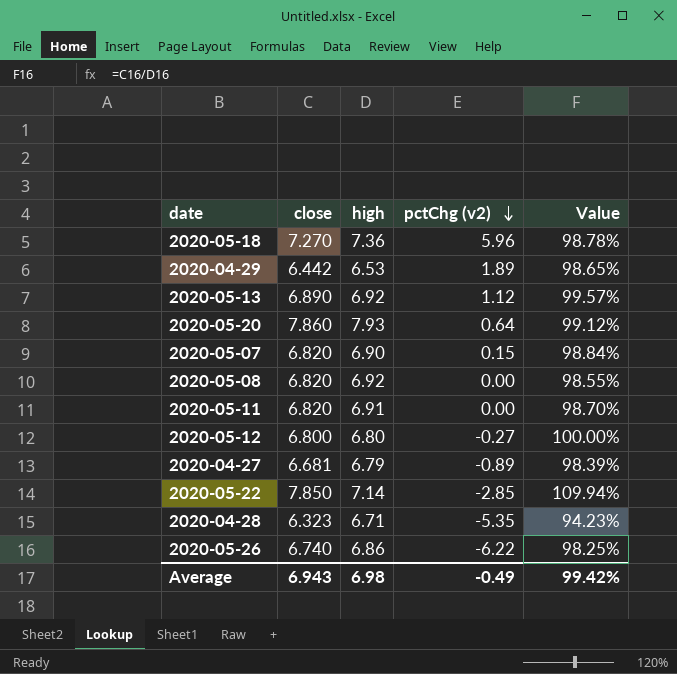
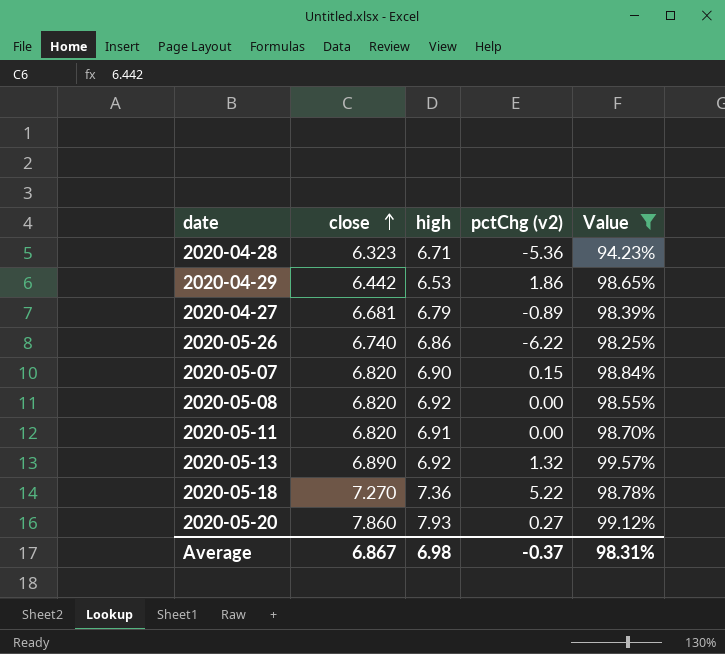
filter: none -> Value <= 99.57%
row order: pctChg (v2) descending -> close ascending
2020-04-28 | pctChg (v2): -5.35 -> -5.36
2020-04-29 | pctChg (v2): 1.89 -> 1.86
2020-05-13 | pctChg (v2): 1.12 -> 1.32
2020-05-18 | pctChg (v2): 5.96 -> 5.22
2020-05-20 | pctChg (v2): 0.64 -> 0.27
Average | close: 6.943 -> 6.867
Average | pctChg (v2): -0.49 -> -0.37
Average | Value: 99.42% -> 98.31%

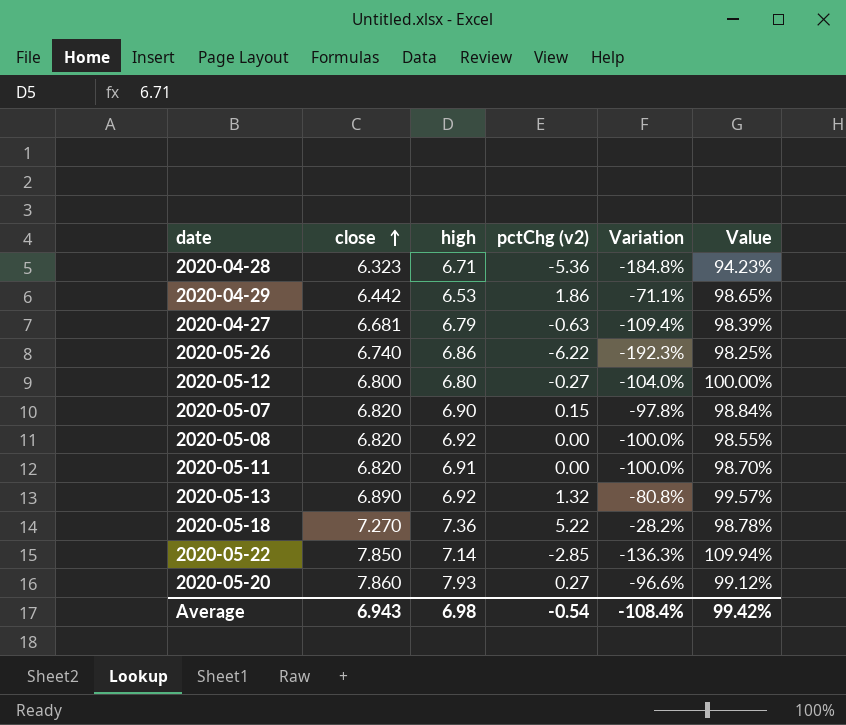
filter: Value <= 99.57% -> none
column Variation | formula: none -> ([pctChg (v2)] - [close]) / [close]
2020-04-27 | pctChg (v2): -0.89 -> -0.63
Average | close: 6.867 -> 6.943
Average | pctChg (v2): -0.37 -> -0.54
Average | Value: 98.31% -> 99.42%

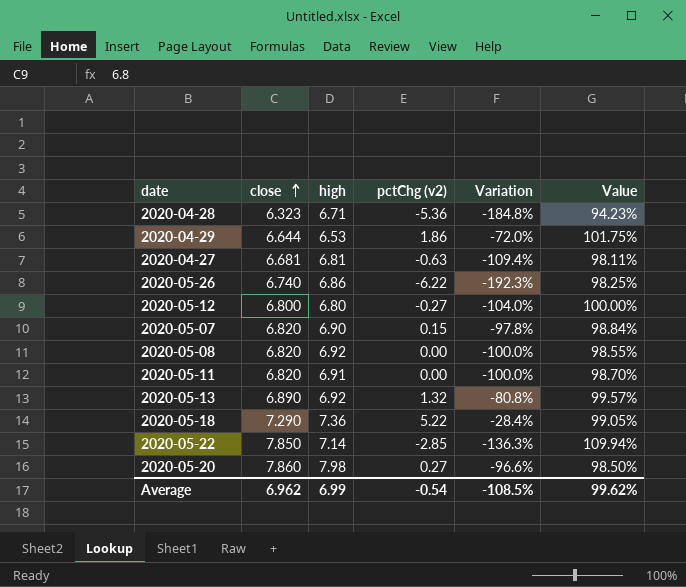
2020-04-29 | close: 6.442 -> 6.644
2020-04-29 | Variation: -71.1% -> -72.0%
2020-04-29 | Value: 98.65% -> 101.75%
2020-04-27 | high: 6.79 -> 6.81
2020-04-27 | Value: 98.39% -> 98.11%
2020-05-18 | close: 7.270 -> 7.290
2020-05-18 | Variation: -28.2% -> -28.4%
2020-05-18 | Value: 98.78% -> 99.05%
2020-05-20 | high: 7.93 -> 7.98
2020-05-20 | Value: 99.12% -> 98.50%
Average | close: 6.943 -> 6.962
Average | high: 6.98 -> 6.99
Average | Variation: -108.4% -> -108.5%
Average | Value: 99.42% -> 99.62%

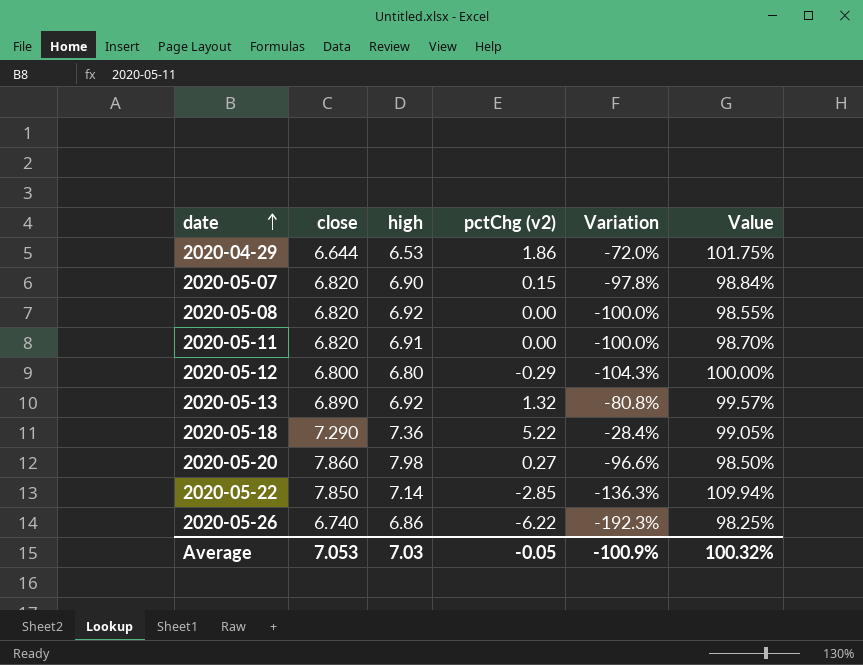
row order: close ascending -> date ascending
row 2020-04-28: 6.323 | 6.71 | -5.36 | -184.8% | 94.23% -> none
row 2020-04-27: 6.681 | 6.81 | -0.63 | -109.4% | 98.11% -> none
2020-05-12 | pctChg (v2): -0.27 -> -0.29
2020-05-12 | Variation: -104.0% -> -104.3%
Average | close: 6.962 -> 7.053
Average | high: 6.99 -> 7.03
Average | pctChg (v2): -0.54 -> -0.05
Average | Variation: -108.5% -> -100.9%
Average | Value: 99.62% -> 100.32%

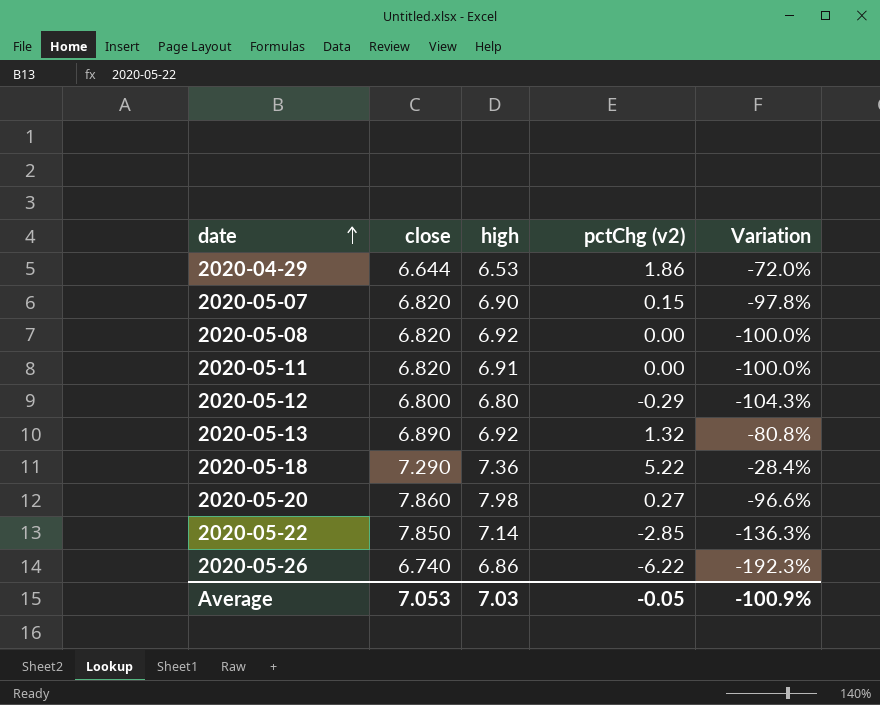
column Value | formula: [close] / [high] -> none

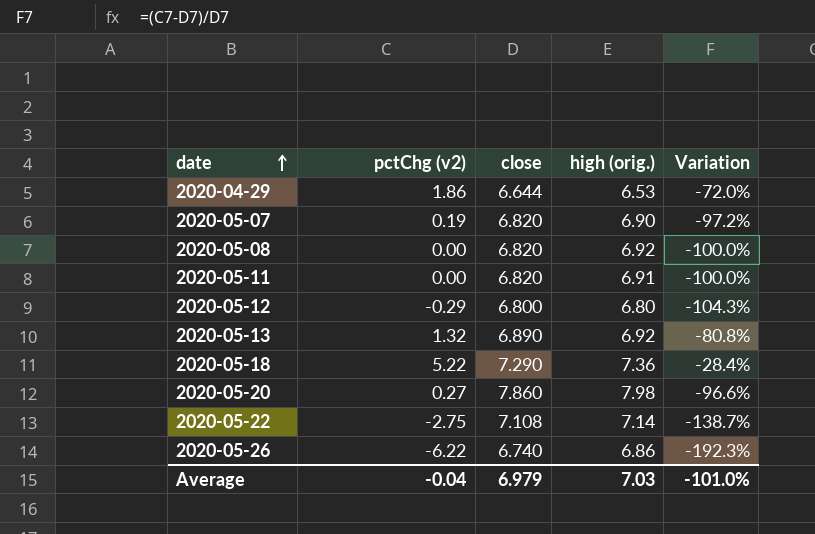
column pctChg (v2) | position: 4 -> 2
column name: high -> high (orig.)
2020-05-07 | pctChg (v2): 0.15 -> 0.19
2020-05-07 | Variation: -97.8% -> -97.2%
2020-05-22 | pctChg (v2): -2.85 -> -2.75
2020-05-22 | close: 7.850 -> 7.108
2020-05-22 | Variation: -136.3% -> -138.7%
Average | pctChg (v2): -0.05 -> -0.04
Average | close: 7.053 -> 6.979
Average | Variation: -100.9% -> -101.0%

